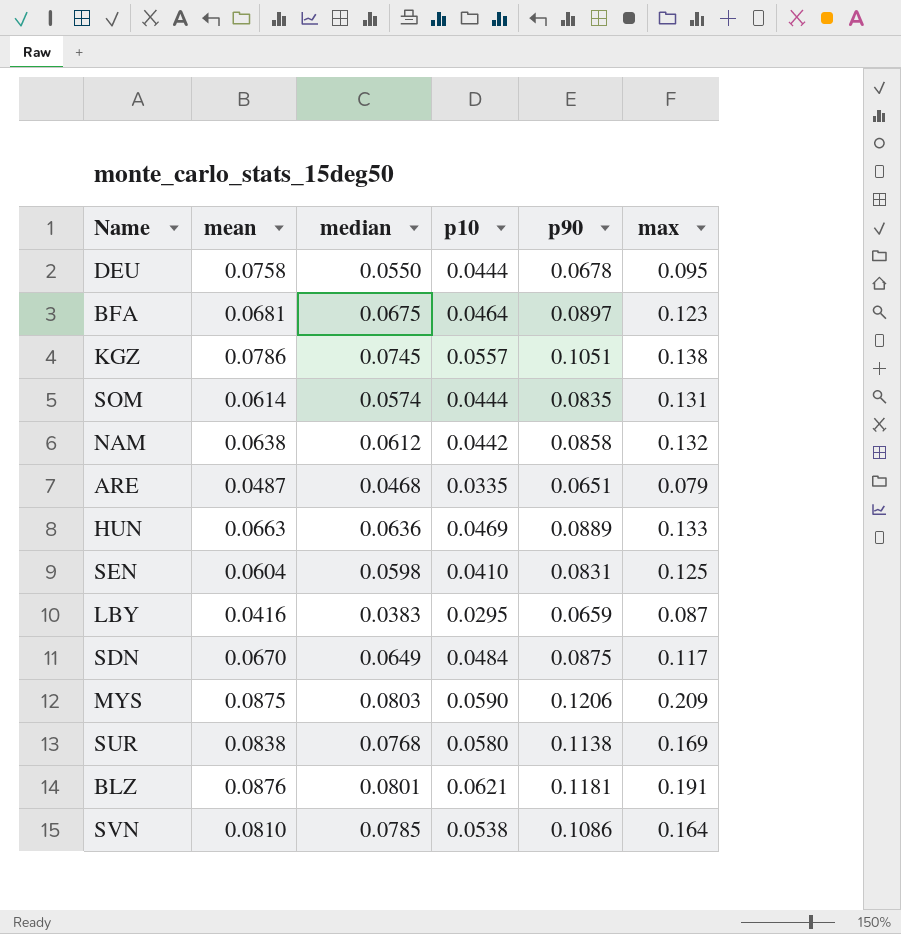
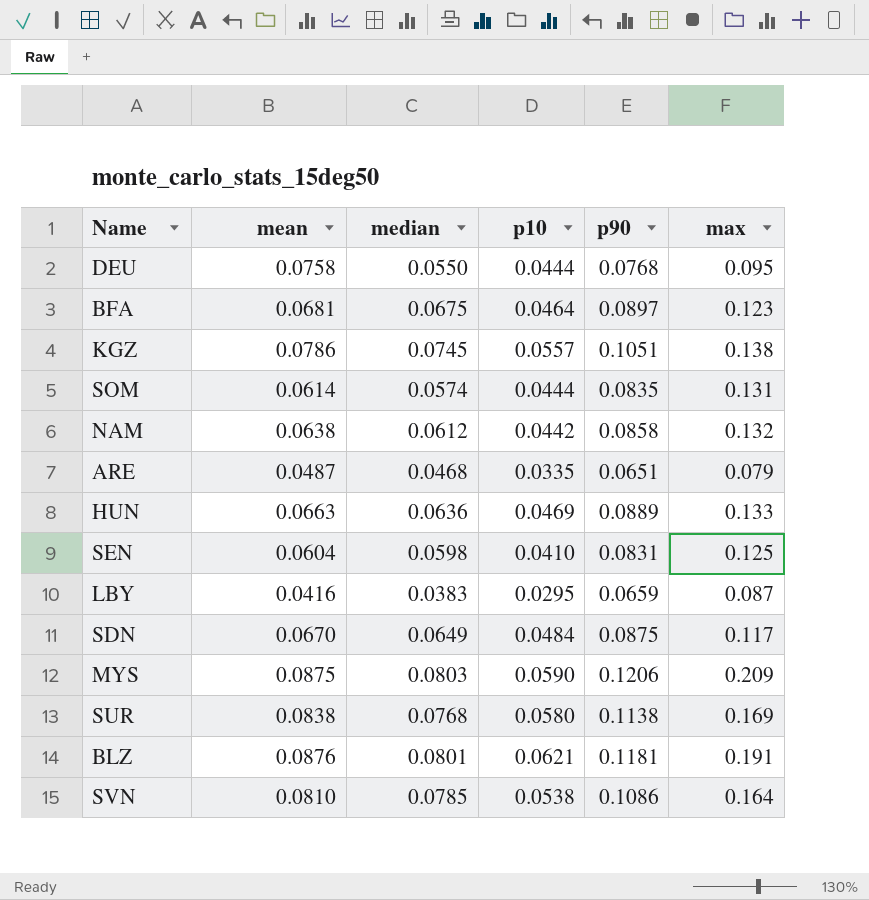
DEU | p90: 0.0678 -> 0.0768

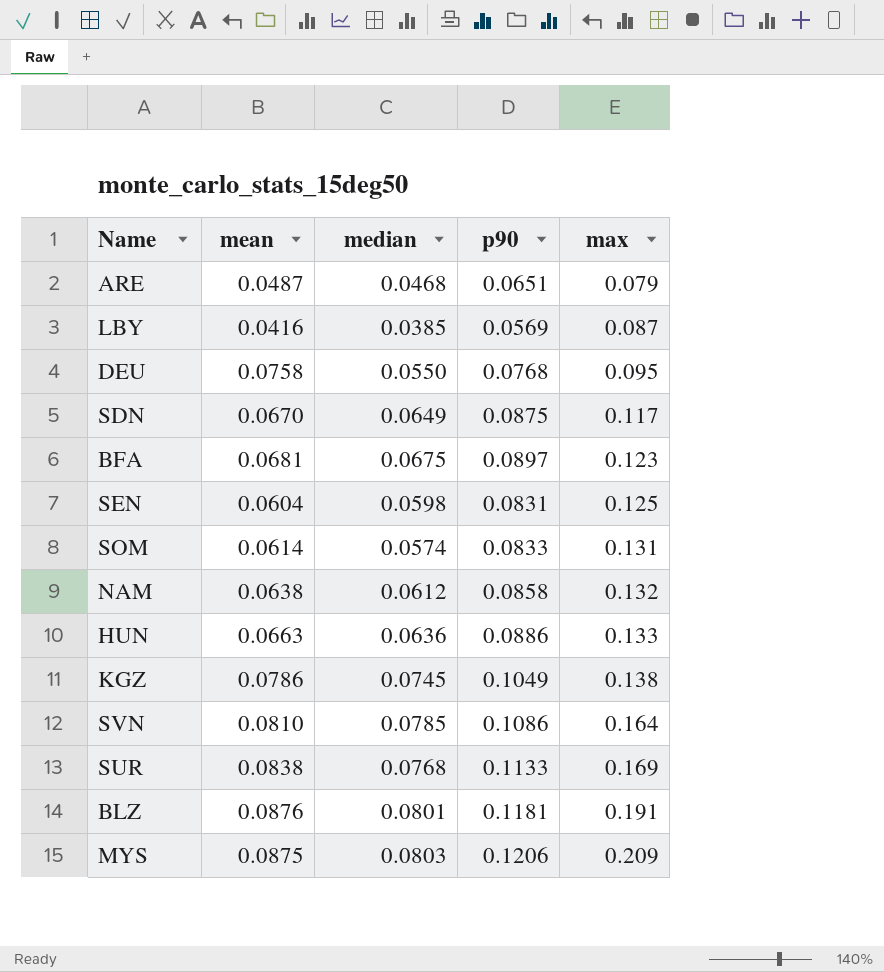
row order: none -> max ascending
column p10 | position: 4 -> none
LBY | median: 0.0383 -> 0.0385
LBY | p90: 0.0659 -> 0.0569
SOM | p90: 0.0835 -> 0.0833
HUN | p90: 0.0889 -> 0.0886
KGZ | p90: 0.1051 -> 0.1049
SUR | p90: 0.1138 -> 0.1133

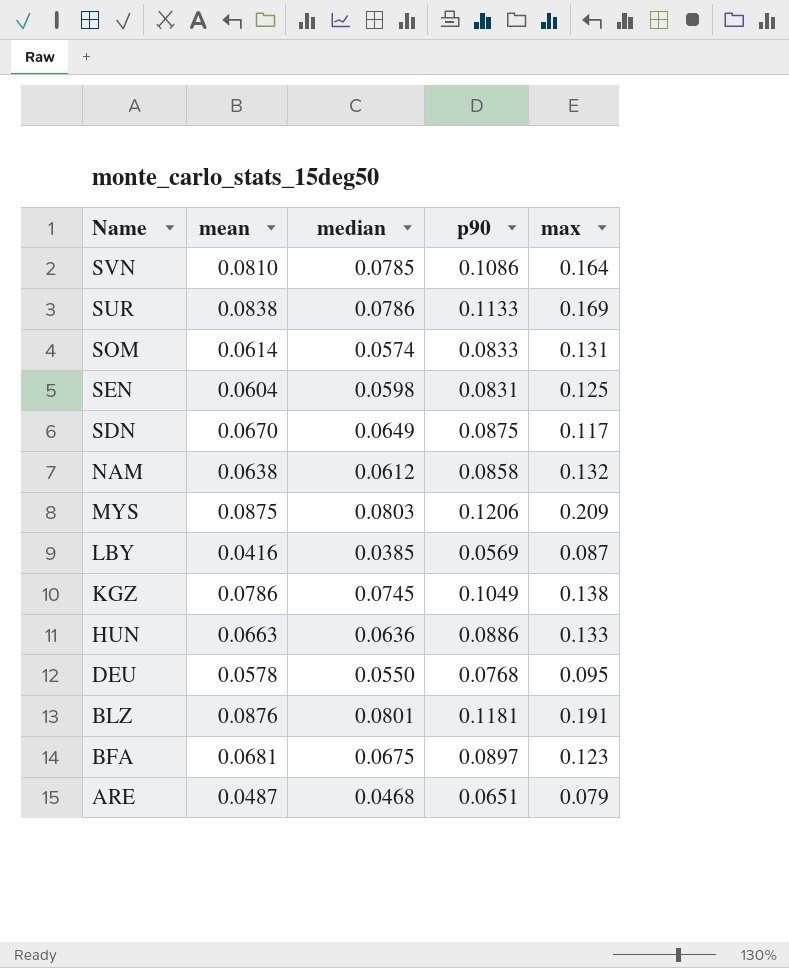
row order: max ascending -> Name descending
SUR | median: 0.0768 -> 0.0786
DEU | mean: 0.0758 -> 0.0578

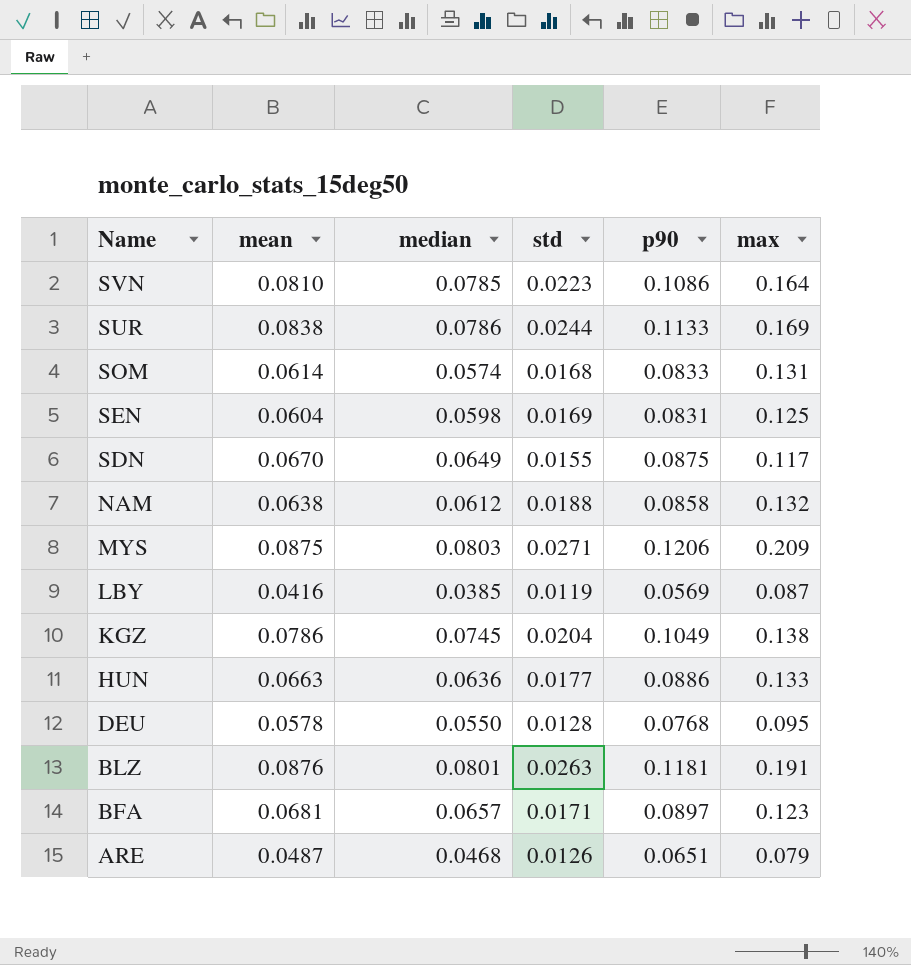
column std | position: none -> 4
BFA | median: 0.0675 -> 0.0657

